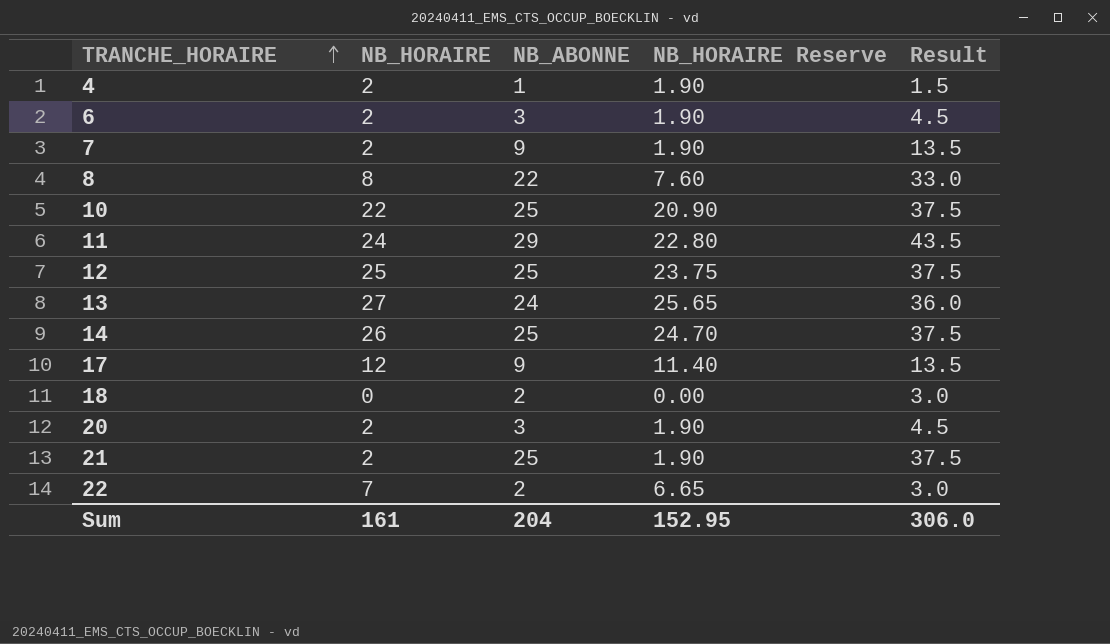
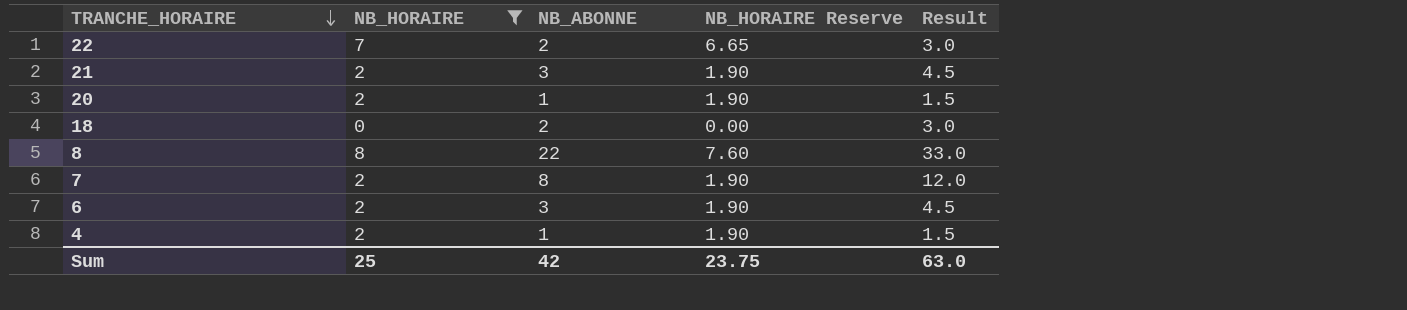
filter: none -> NB_HORAIRE <= 8
row order: TRANCHE_HORAIRE ascending -> TRANCHE_HORAIRE descending
21 | NB_ABONNE: 25 -> 3
21 | Result: 37.5 -> 4.5
20 | NB_ABONNE: 3 -> 1
20 | Result: 4.5 -> 1.5
7 | NB_ABONNE: 9 -> 8
7 | Result: 13.5 -> 12.0
Sum | NB_HORAIRE: 161 -> 25
Sum | NB_ABONNE: 204 -> 42
Sum | NB_HORAIRE Reserve: 152.95 -> 23.75
Sum | Result: 306.0 -> 63.0

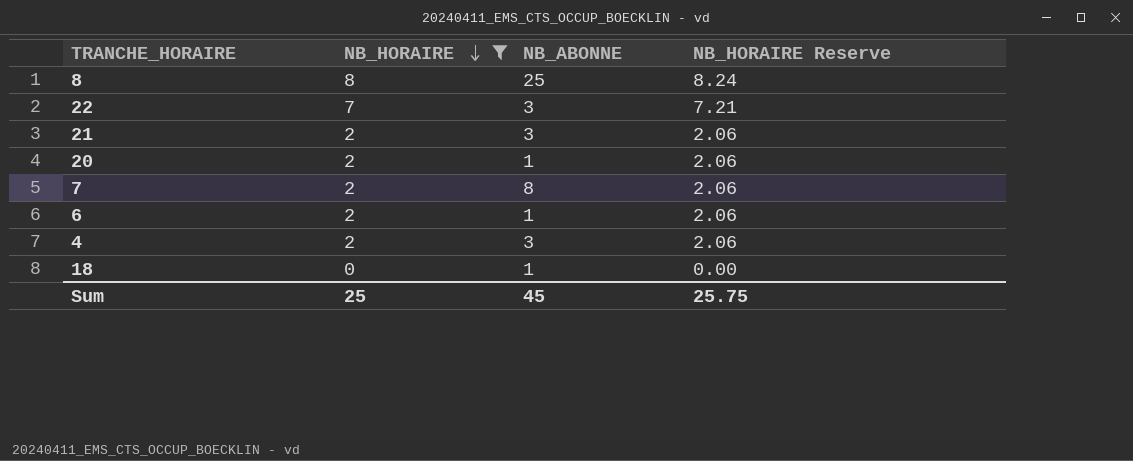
row order: TRANCHE_HORAIRE descending -> NB_HORAIRE descending
column Result | formula: [NB_ABONNE] * 1.5 -> none
column NB_HORAIRE Reserve | formula: [NB_HORAIRE] * 0.95 -> [NB_HORAIRE] * 1.03
8 | NB_ABONNE: 22 -> 25
22 | NB_ABONNE: 2 -> 3
6 | NB_ABONNE: 3 -> 1
4 | NB_ABONNE: 1 -> 3
18 | NB_ABONNE: 2 -> 1
Sum | NB_ABONNE: 42 -> 45
Sum | NB_HORAIRE Reserve: 23.75 -> 25.75

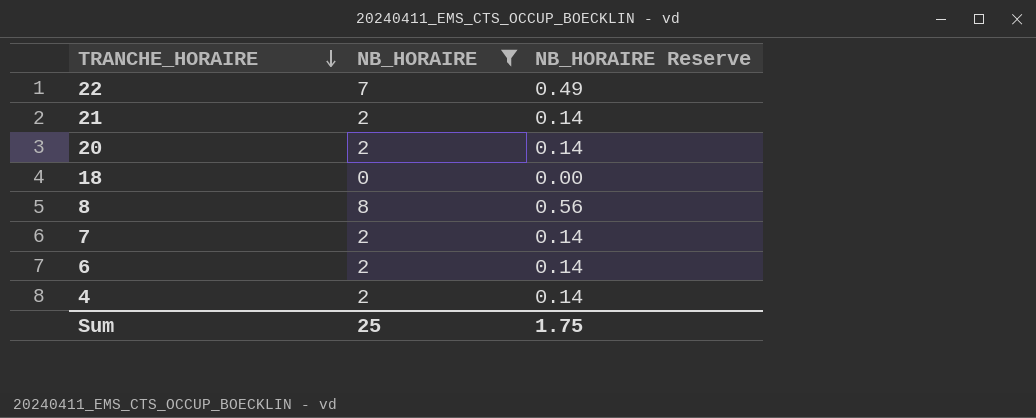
row order: NB_HORAIRE descending -> TRANCHE_HORAIRE descending
column NB_ABONNE | position: 3 -> none
column NB_HORAIRE Reserve | formula: [NB_HORAIRE] * 1.03 -> [NB_HORAIRE] * 0.07
Sum | NB_HORAIRE Reserve: 25.75 -> 1.75

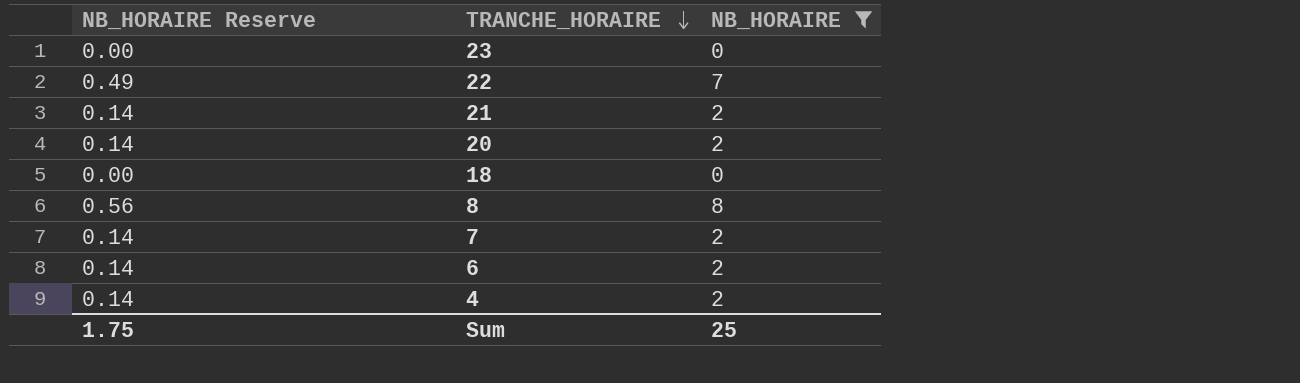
column NB_HORAIRE Reserve | position: 3 -> 1
row 23: none -> 0.00 | 0

